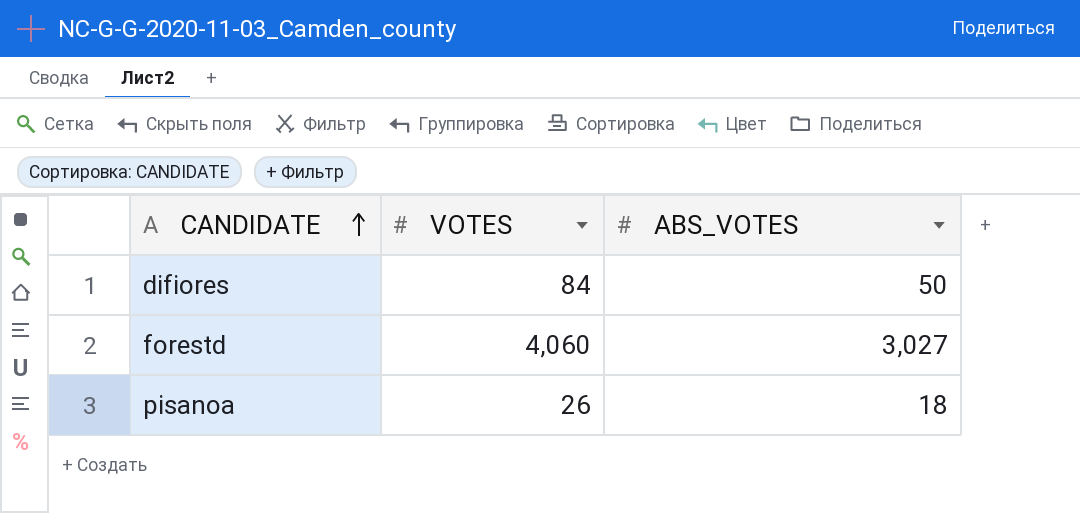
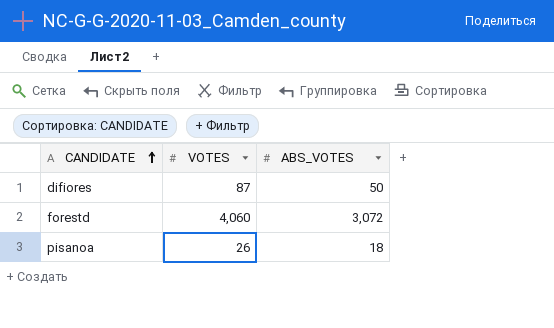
difiores | VOTES: 84 -> 87
forestd | ABS_VOTES: 3,027 -> 3,072

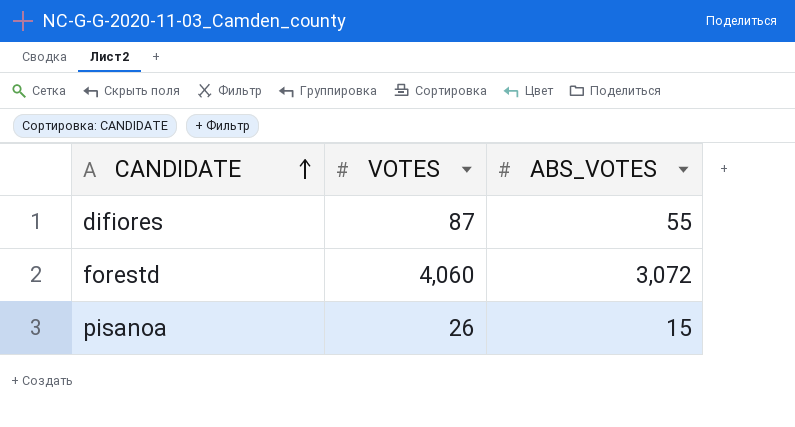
difiores | ABS_VOTES: 50 -> 55
pisanoa | ABS_VOTES: 18 -> 15

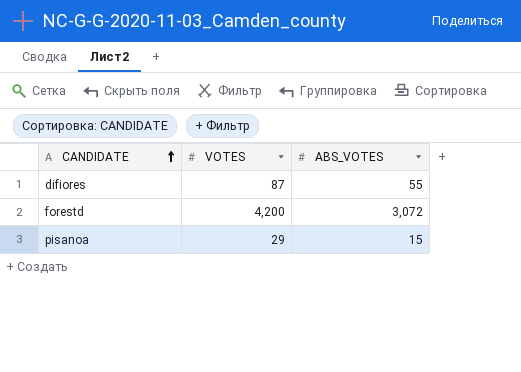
forestd | VOTES: 4,060 -> 4,200
pisanoa | VOTES: 26 -> 29

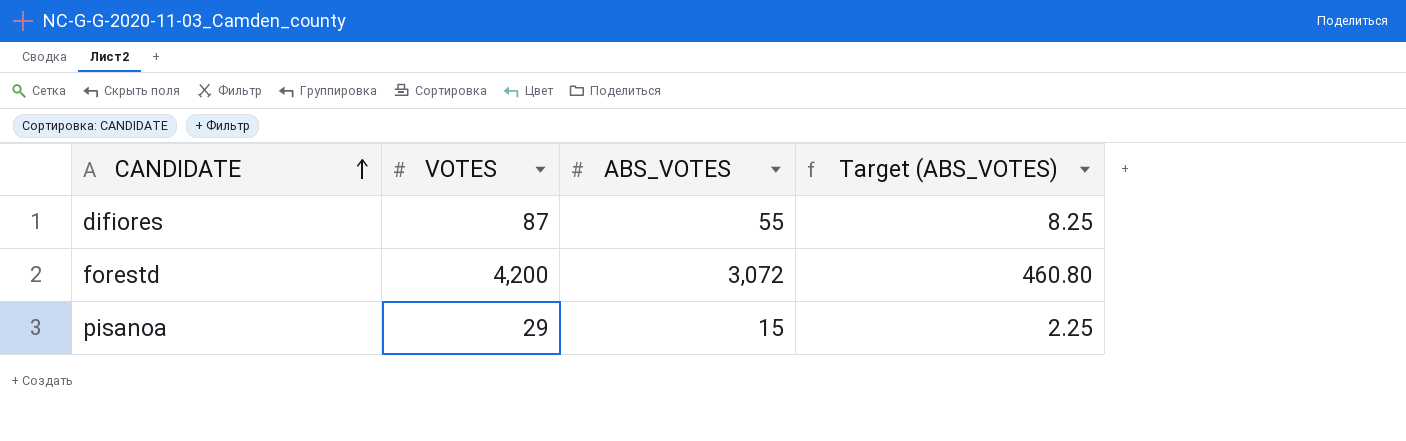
column Target (ABS_VOTES) | formula: none -> [ABS_VOTES] * 0.15

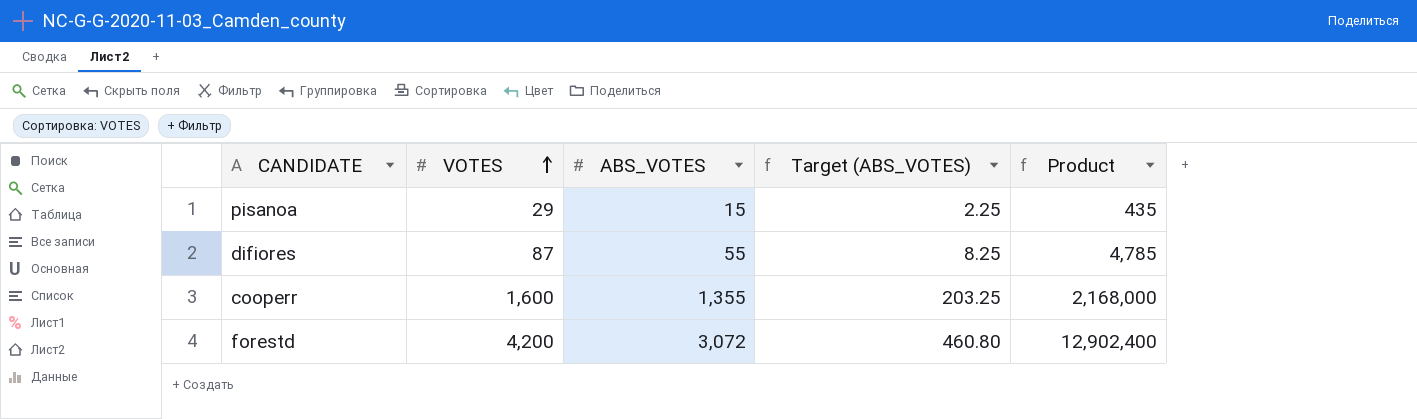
row order: CANDIDATE ascending -> VOTES ascending
column Product | formula: none -> [VOTES] * [ABS_VOTES]
row cooperr: none -> 1,600 | 1,355 | 203.25 | 2,168,000

